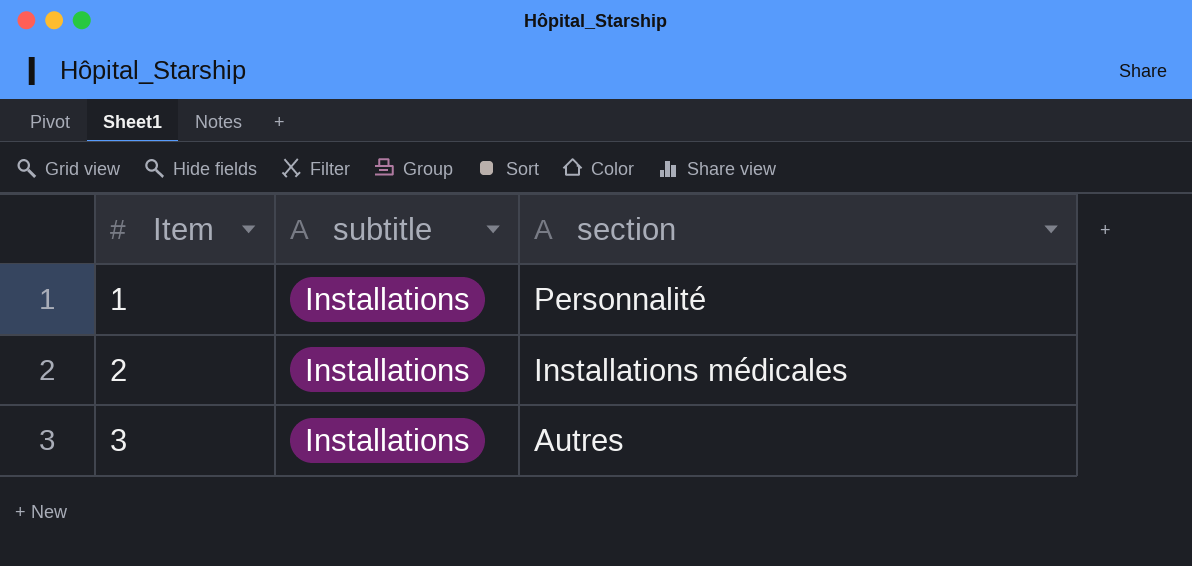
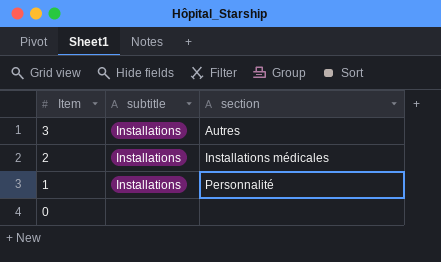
row order: Item ascending -> Item descending
row 0: none -> none | none

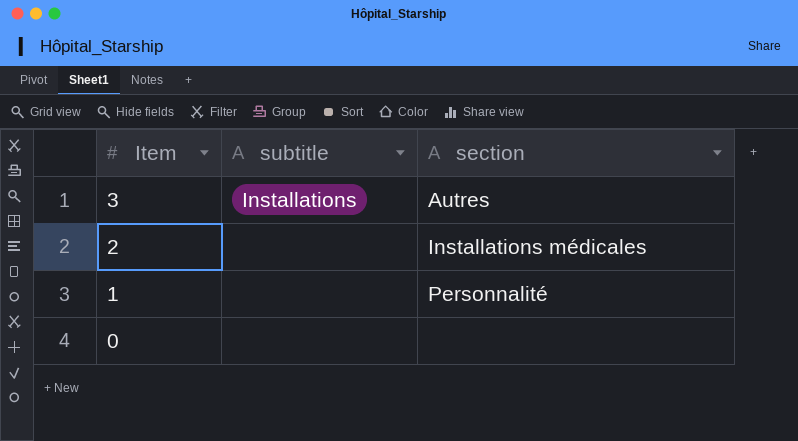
2 | subtitle: Installations -> none
1 | subtitle: Installations -> none

